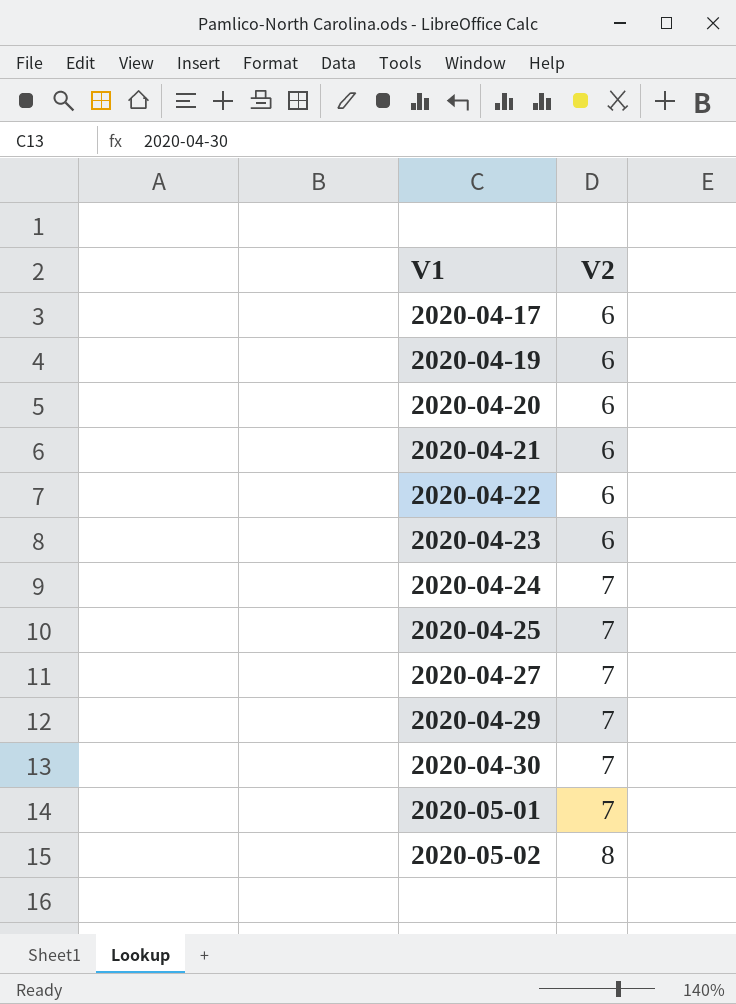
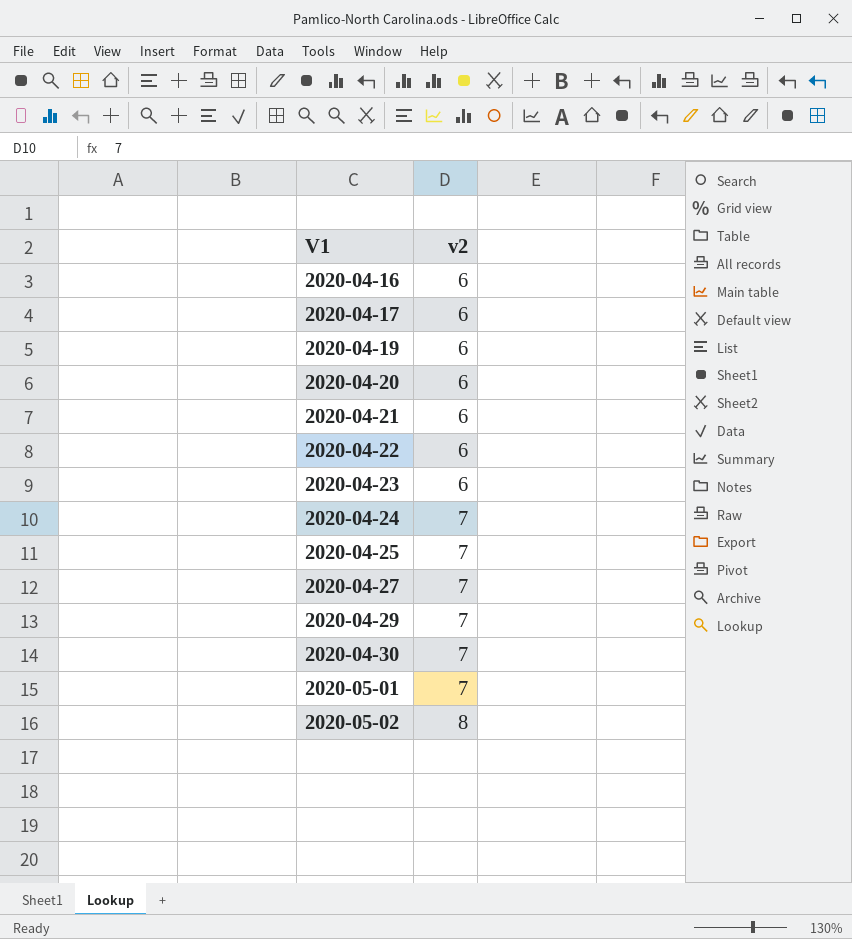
column name: V2 -> v2
row 2020-04-16: none -> 6

